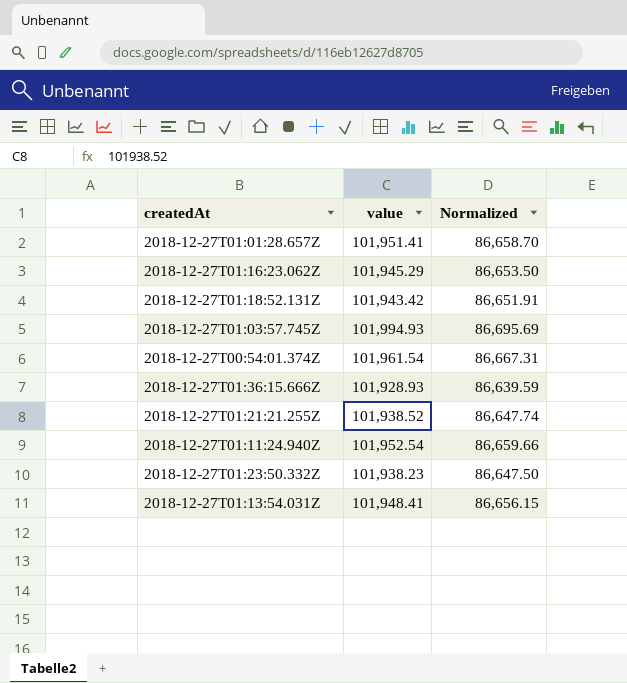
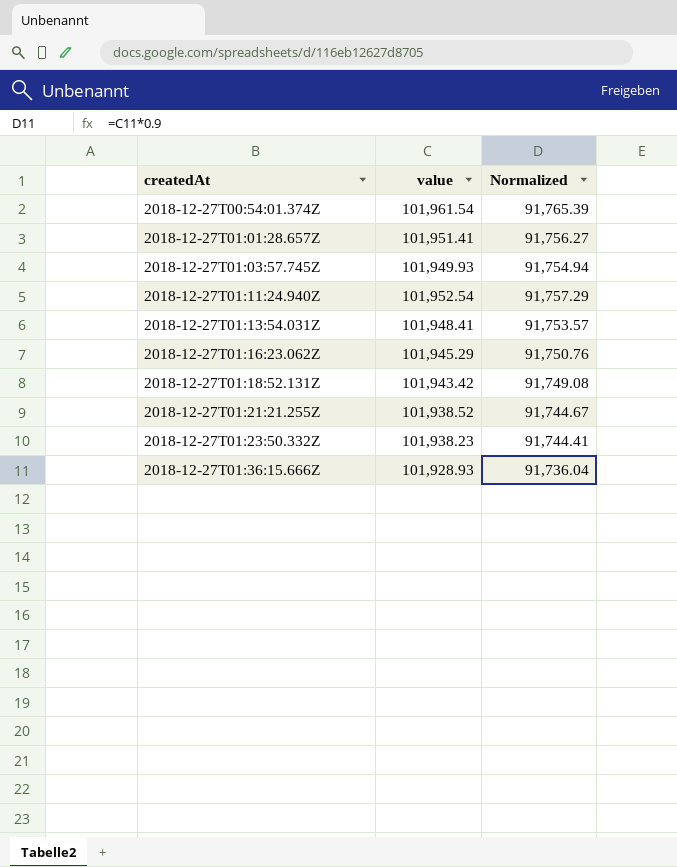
row order: none -> createdAt ascending
column Normalized | formula: [value] * 0.85 -> [value] * 0.9
2018-12-27T01:03:57.745Z | value: 101,994.93 -> 101,949.93

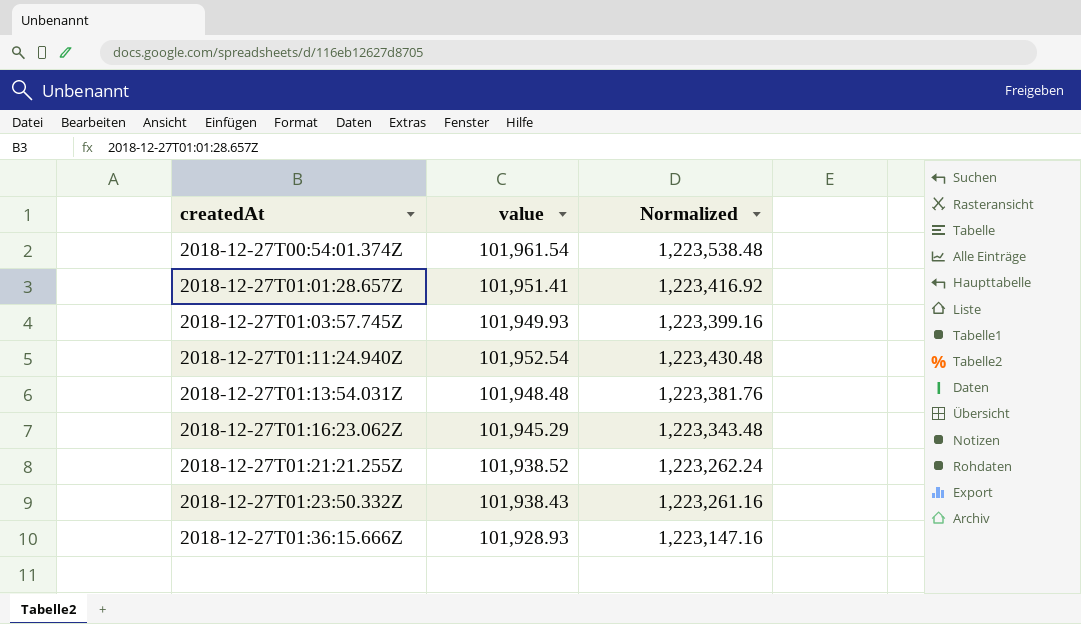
column Normalized | formula: [value] * 0.9 -> [value] * 12
row 2018-12-27T01:18:52.131Z: 101,943.42 | 91,749.08 -> none
2018-12-27T01:13:54.031Z | value: 101,948.41 -> 101,948.48
2018-12-27T01:23:50.332Z | value: 101,938.23 -> 101,938.43

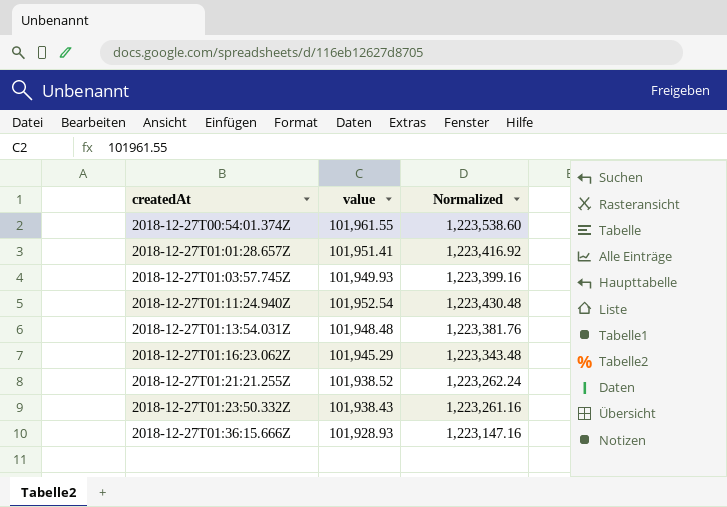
2018-12-27T00:54:01.374Z | value: 101,961.54 -> 101,961.55
2018-12-27T00:54:01.374Z | Normalized: 1,223,538.48 -> 1,223,538.60

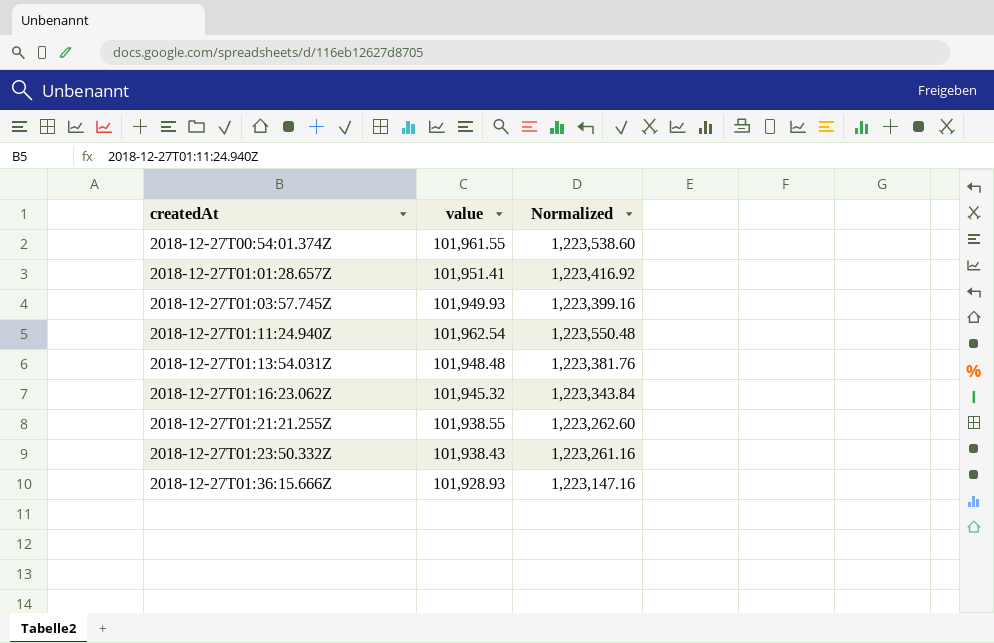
2018-12-27T01:11:24.940Z | value: 101,952.54 -> 101,962.54
2018-12-27T01:11:24.940Z | Normalized: 1,223,430.48 -> 1,223,550.48
2018-12-27T01:16:23.062Z | value: 101,945.29 -> 101,945.32
2018-12-27T01:16:23.062Z | Normalized: 1,223,343.48 -> 1,223,343.84
2018-12-27T01:21:21.255Z | value: 101,938.52 -> 101,938.55
2018-12-27T01:21:21.255Z | Normalized: 1,223,262.24 -> 1,223,262.60

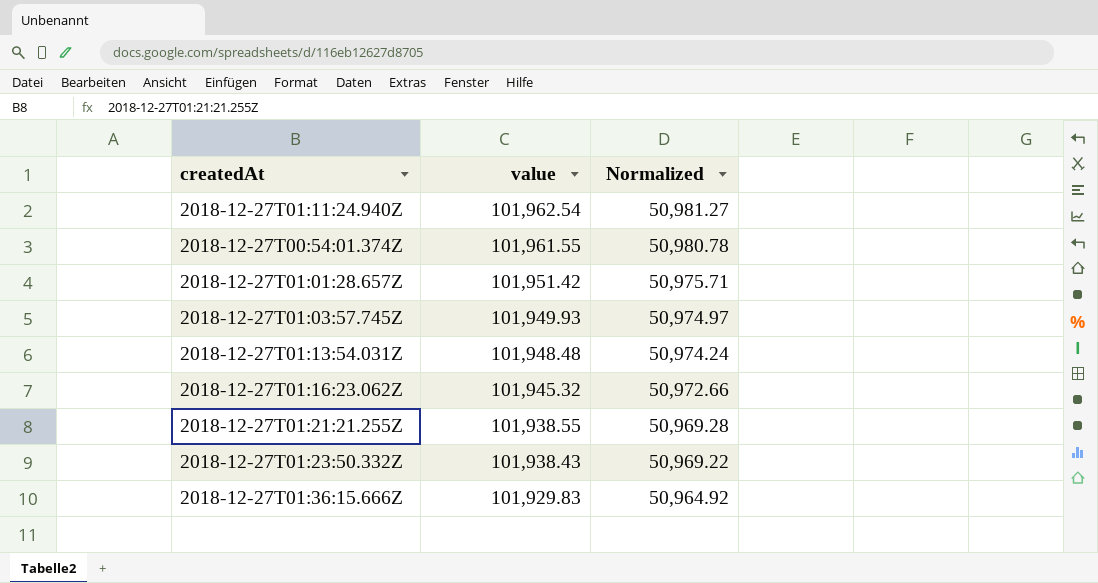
row order: createdAt ascending -> value descending
column Normalized | formula: [value] * 12 -> [value] * 0.5
2018-12-27T01:01:28.657Z | value: 101,951.41 -> 101,951.42
2018-12-27T01:36:15.666Z | value: 101,928.93 -> 101,929.83

